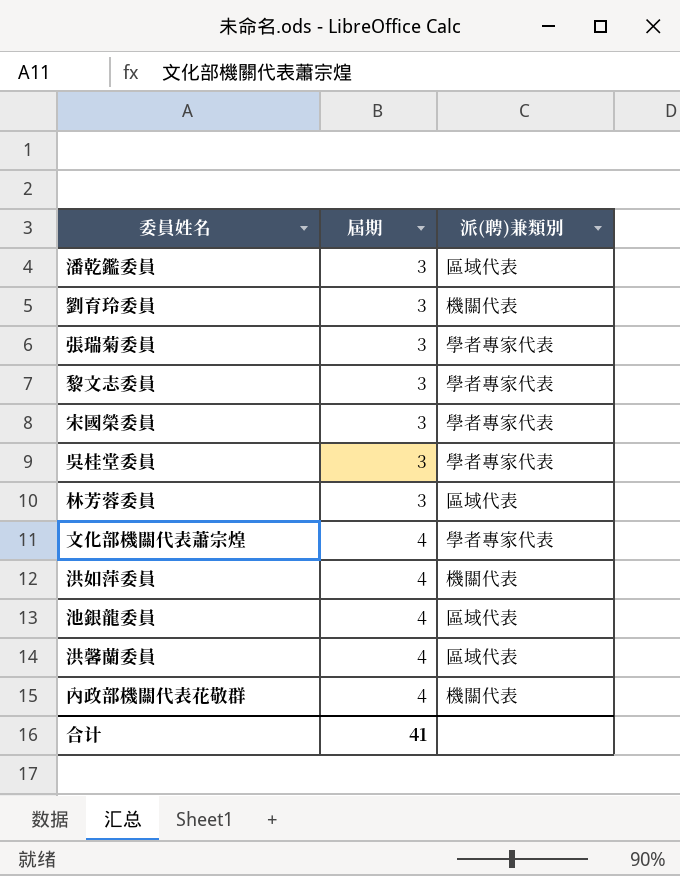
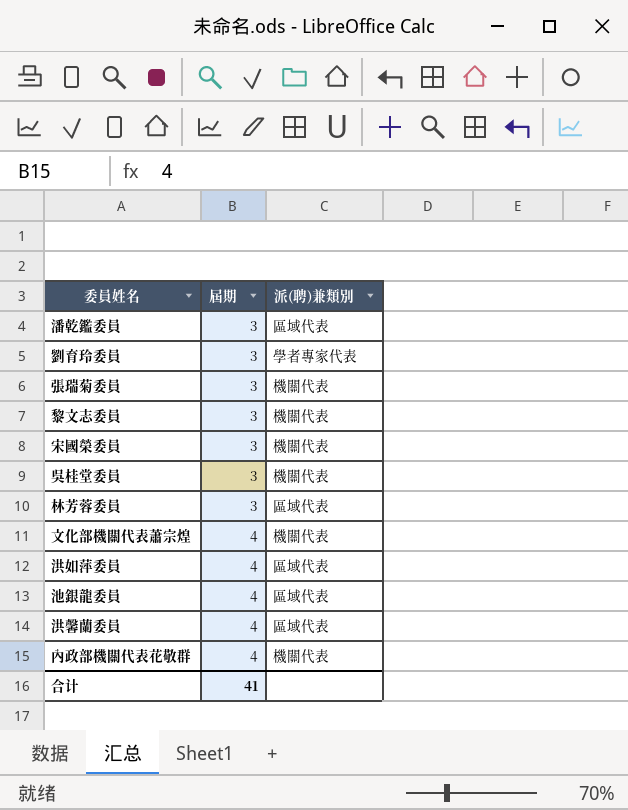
劉育玲委員 | 派(聘)兼類別: 機關代表 -> 學者專家代表
張瑞菊委員 | 派(聘)兼類別: 學者專家代表 -> 機關代表
黎文志委員 | 派(聘)兼類別: 學者專家代表 -> 機關代表
宋國榮委員 | 派(聘)兼類別: 學者專家代表 -> 機關代表
吳桂堂委員 | 派(聘)兼類別: 學者專家代表 -> 機關代表
文化部機關代表蕭宗煌 | 派(聘)兼類別: 學者專家代表 -> 機關代表
洪如萍委員 | 派(聘)兼類別: 機關代表 -> 區域代表

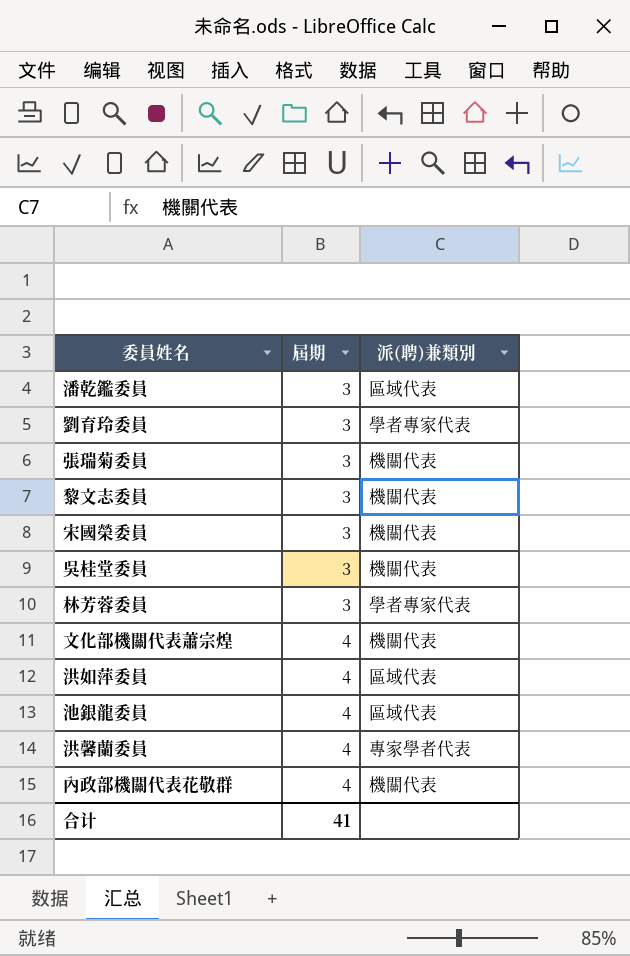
林芳蓉委員 | 派(聘)兼類別: 區域代表 -> 學者專家代表
洪馨蘭委員 | 派(聘)兼類別: 區域代表 -> 專家學者代表

